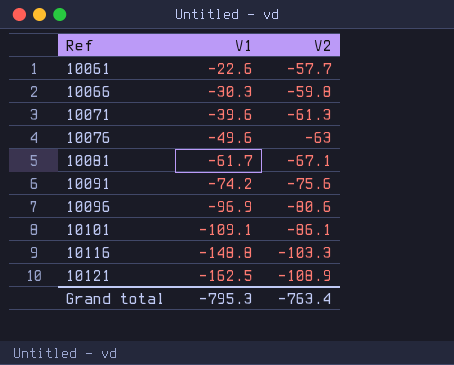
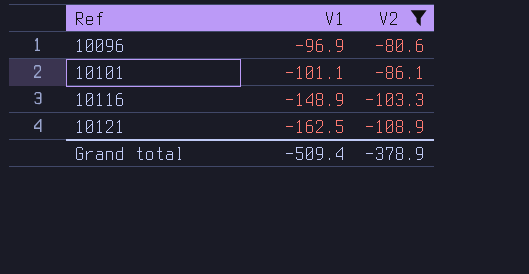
filter: none -> V2 <= -80.6
10101 | V1: -109.1 -> -101.1
10116 | V1: -148.8 -> -148.9
Grand total | V1: -795.3 -> -509.4
Grand total | V2: -763.4 -> -378.9

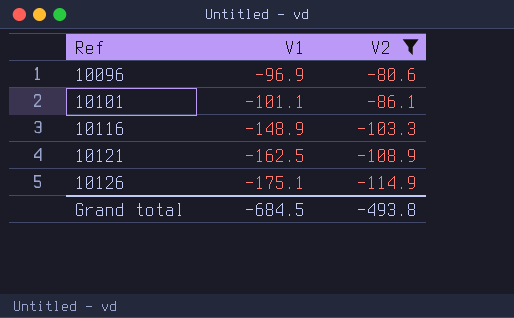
row 10126: none -> -175.1 | -114.9
Grand total | V1: -509.4 -> -684.5
Grand total | V2: -378.9 -> -493.8

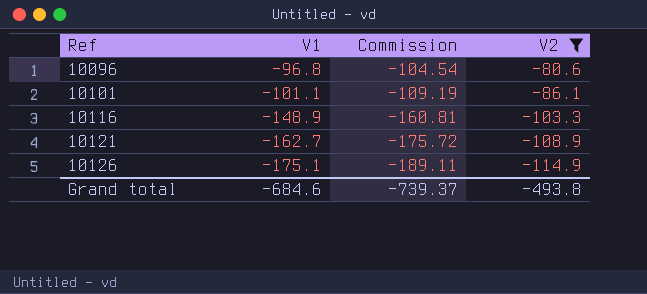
column Commission | formula: none -> [V1] * 1.08
10096 | V1: -96.9 -> -96.8
10121 | V1: -162.5 -> -162.7
Grand total | V1: -684.5 -> -684.6

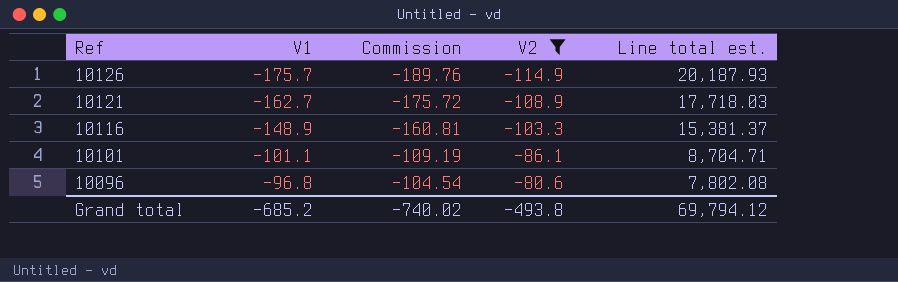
row order: Ref ascending -> Ref descending
column Line total est. | formula: none -> [V1] * [V2]
10126 | V1: -175.1 -> -175.7
10126 | Commission: -189.11 -> -189.76
Grand total | V1: -684.6 -> -685.2
Grand total | Commission: -739.37 -> -740.02

